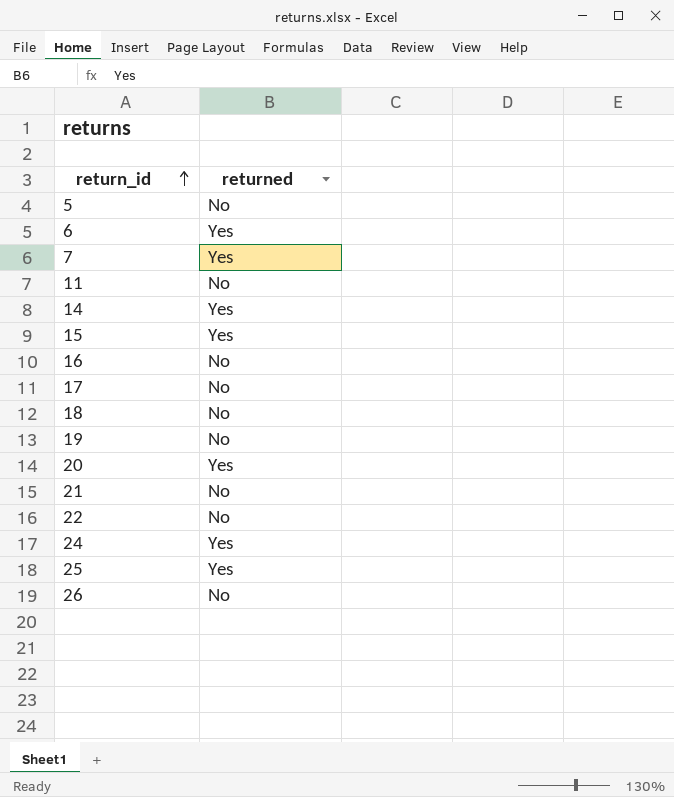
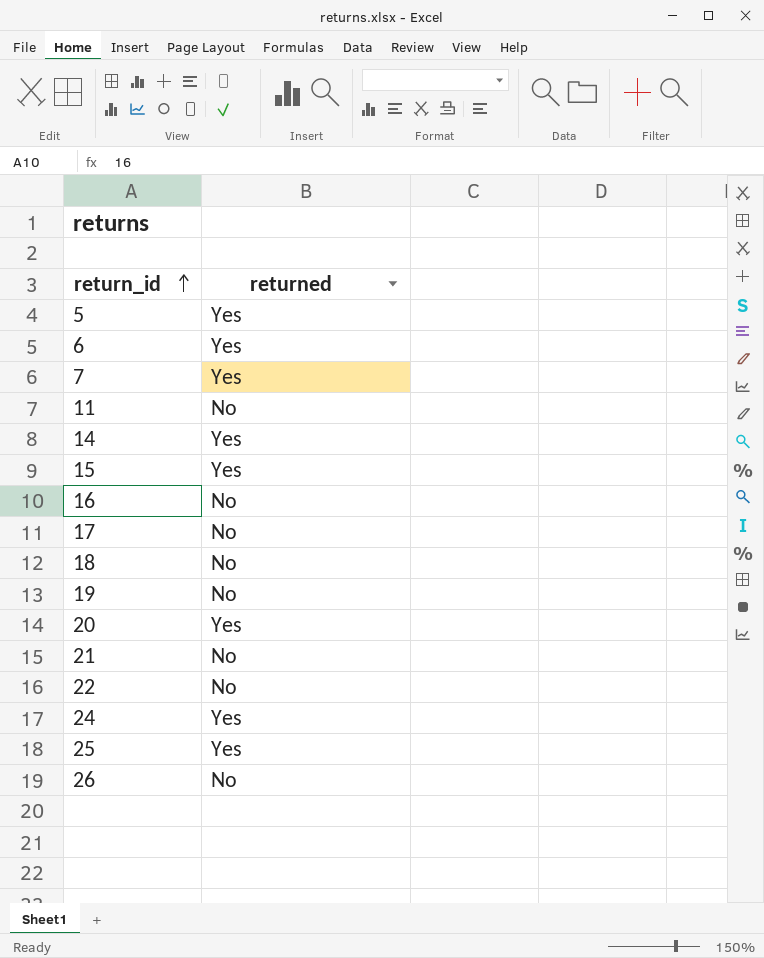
5 | returned: No -> Yes

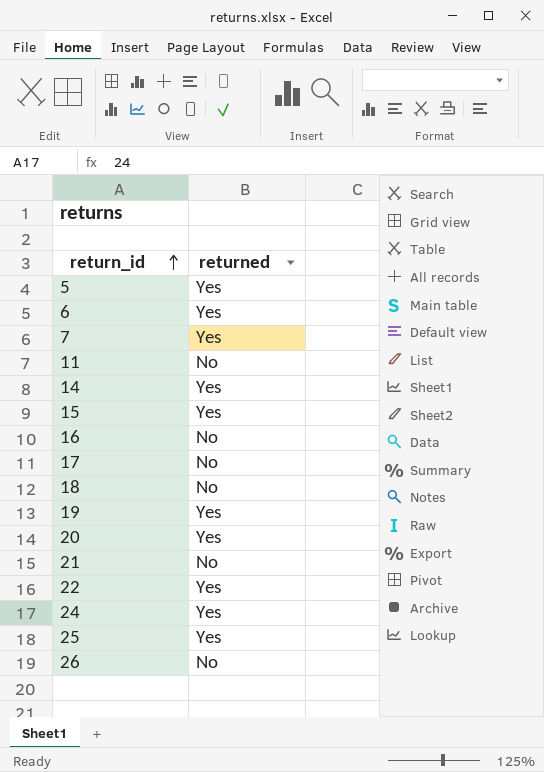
19 | returned: No -> Yes
22 | returned: No -> Yes

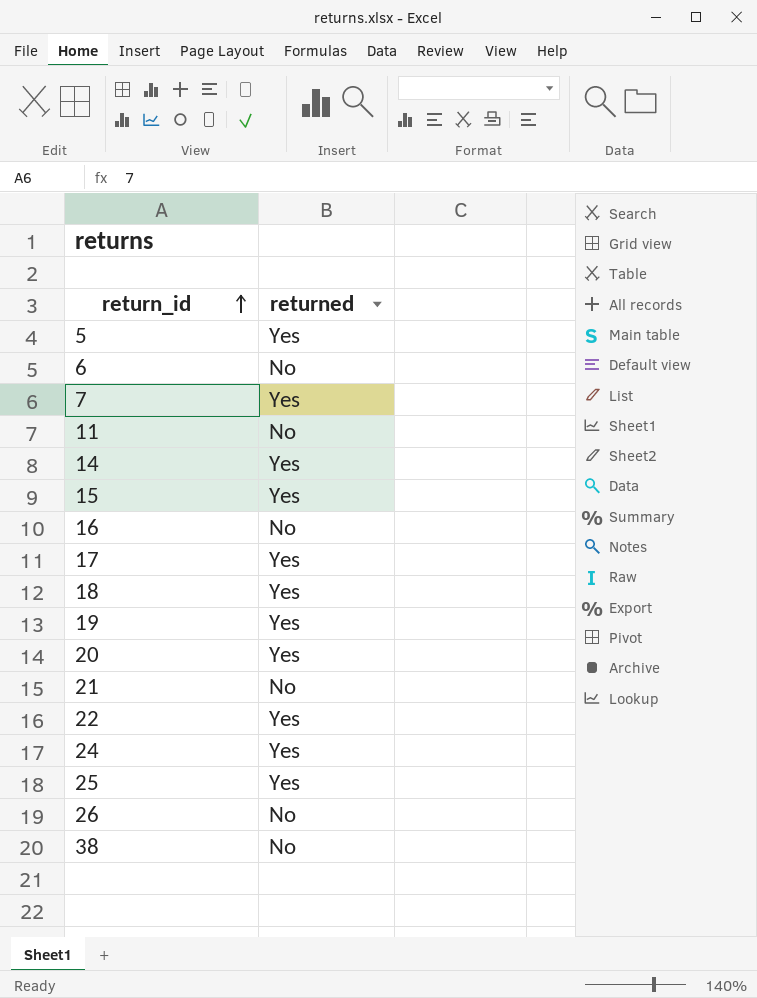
6 | returned: Yes -> No
17 | returned: No -> Yes
18 | returned: No -> Yes
row 38: none -> No

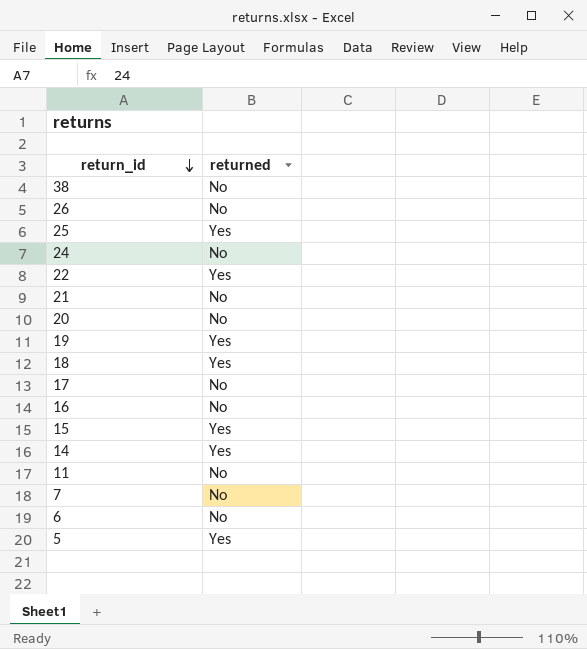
row order: return_id ascending -> return_id descending
24 | returned: Yes -> No
20 | returned: Yes -> No
17 | returned: Yes -> No
7 | returned: Yes -> No

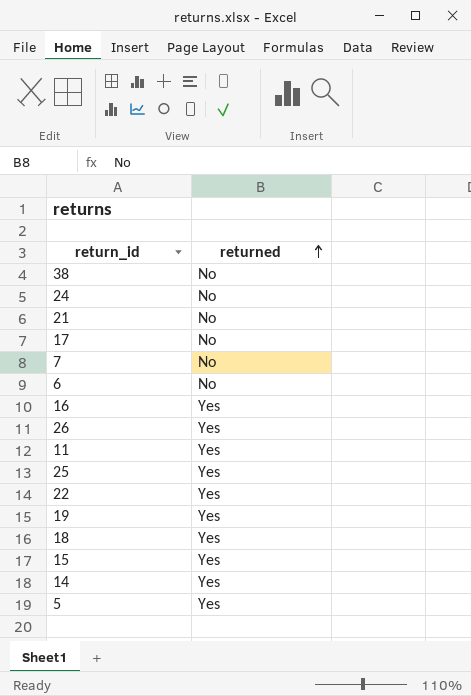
row order: return_id descending -> returned ascending
row 20: No -> none
16 | returned: No -> Yes
26 | returned: No -> Yes
11 | returned: No -> Yes

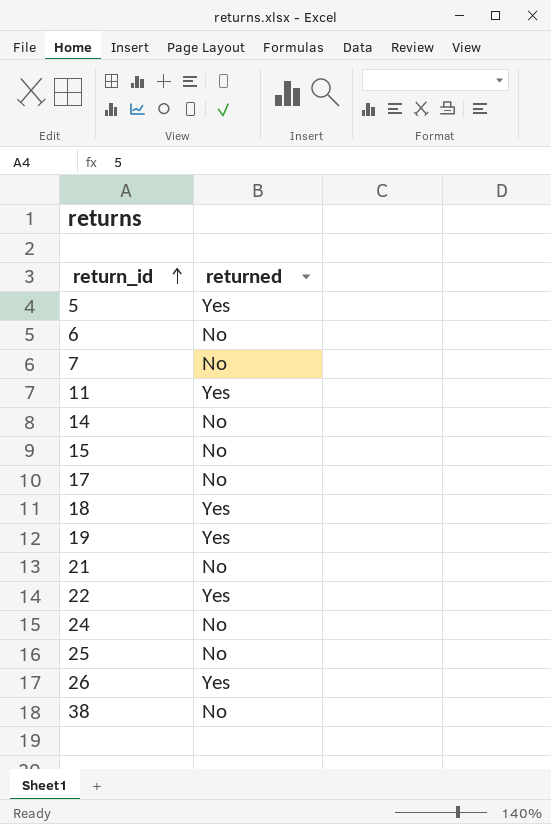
row order: returned ascending -> return_id ascending
row 16: Yes -> none
14 | returned: Yes -> No
15 | returned: Yes -> No
25 | returned: Yes -> No

